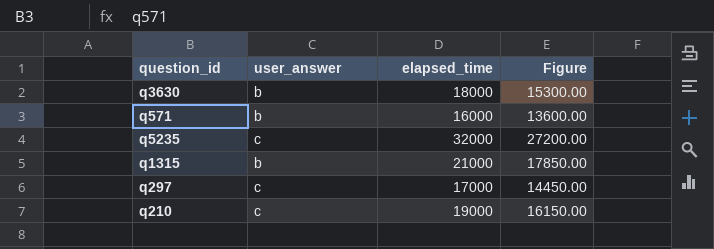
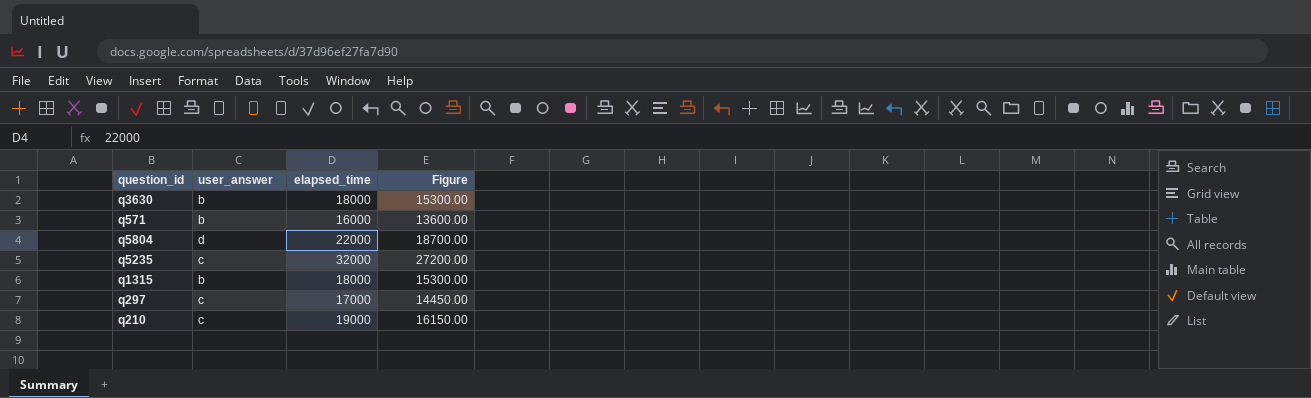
row q5804: none -> d | 22000 | 18700.00
q1315 | elapsed_time: 21000 -> 18000
q1315 | Figure: 17850.00 -> 15300.00

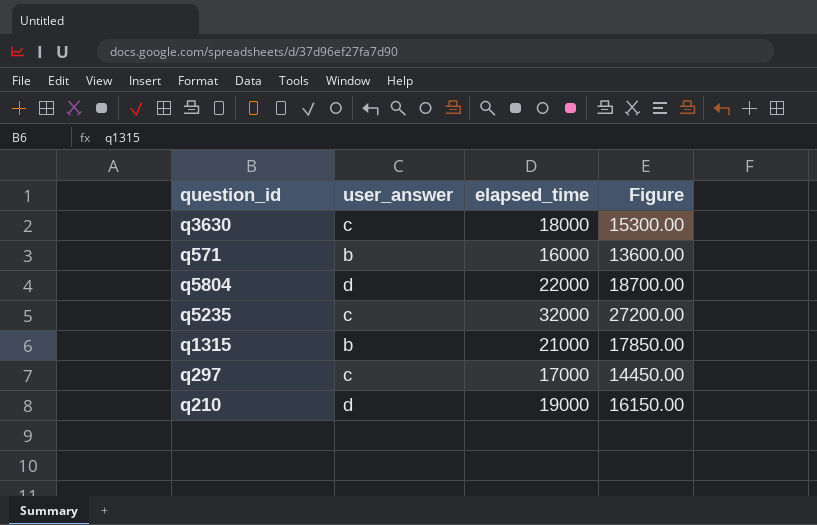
q3630 | user_answer: b -> c
q1315 | elapsed_time: 18000 -> 21000
q1315 | Figure: 15300.00 -> 17850.00
q210 | user_answer: c -> d

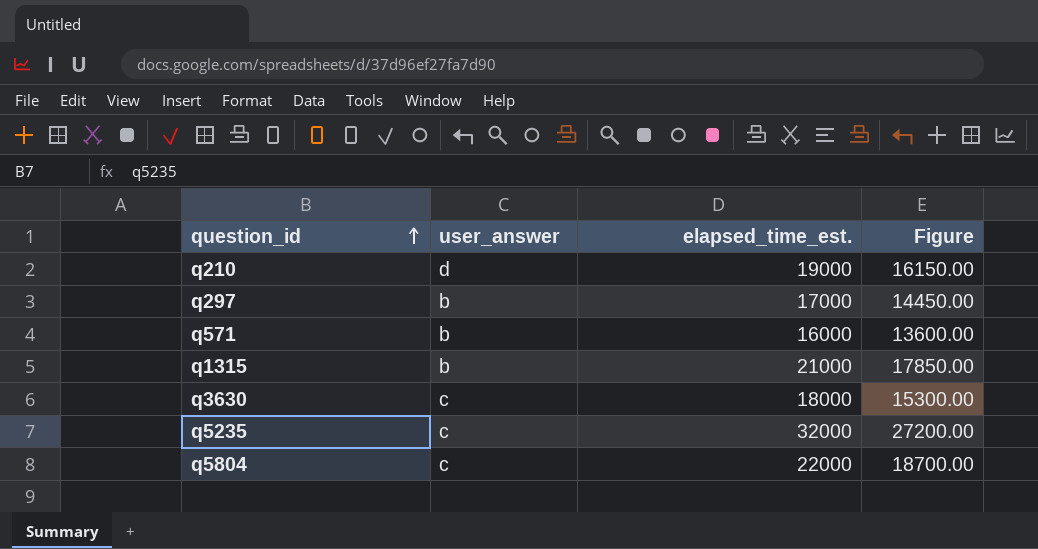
row order: none -> question_id ascending
column name: elapsed_time -> elapsed_time_est.
q297 | user_answer: c -> b
q5804 | user_answer: d -> c

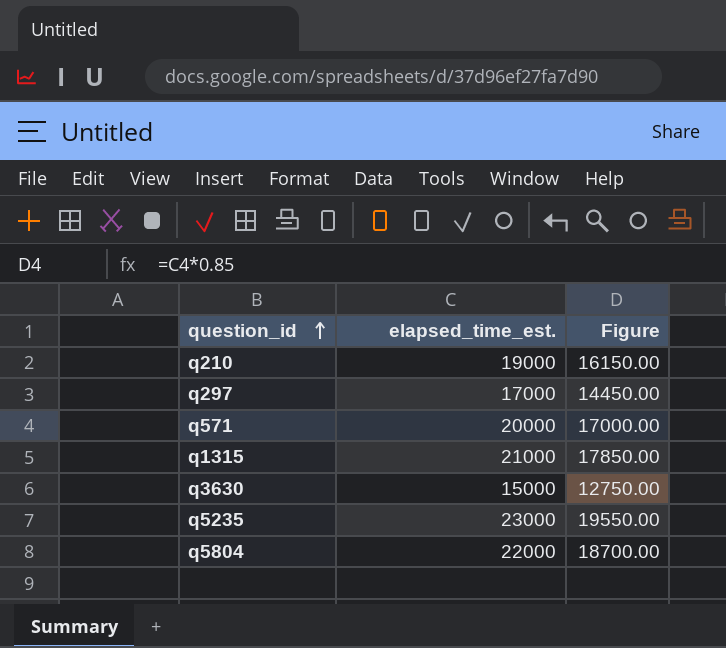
column user_answer | position: 2 -> none
q571 | elapsed_time_est.: 16000 -> 20000
q571 | Figure: 13600.00 -> 17000.00
q3630 | elapsed_time_est.: 18000 -> 15000
q3630 | Figure: 15300.00 -> 12750.00
q5235 | elapsed_time_est.: 32000 -> 23000
q5235 | Figure: 27200.00 -> 19550.00

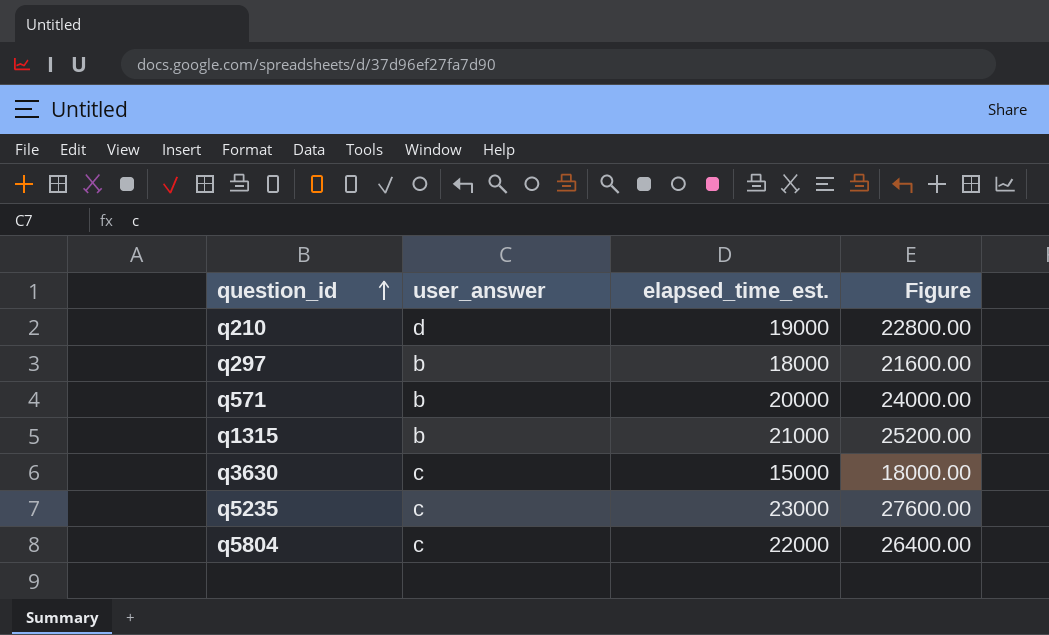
column user_answer | position: none -> 2
column Figure | formula: [elapsed_time_est.] * 0.85 -> [elapsed_time_est.] * 1.2
q297 | elapsed_time_est.: 17000 -> 18000

